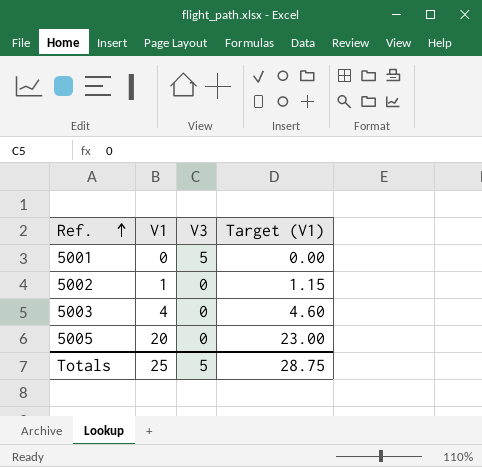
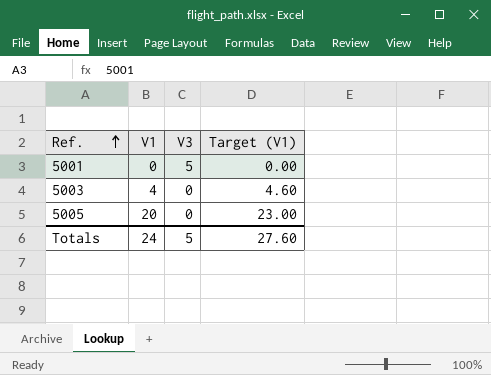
row 5002: 1 | 0 | 1.15 -> none
Totals | V1: 25 -> 24
Totals | Target (V1): 28.75 -> 27.60

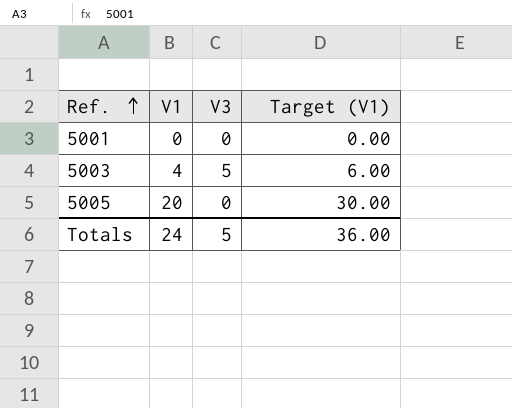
column Target (V1) | formula: [V1] * 1.15 -> [V1] * 1.5
5001 | V3: 5 -> 0
5003 | V3: 0 -> 5
Totals | Target (V1): 27.60 -> 36.00

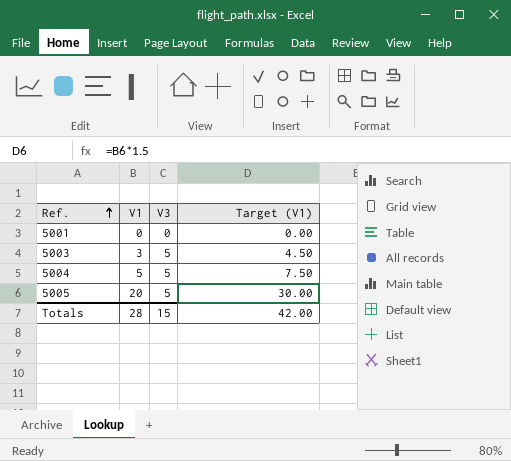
5003 | V1: 4 -> 3
5003 | Target (V1): 6.00 -> 4.50
row 5004: none -> 5 | 5 | 7.50
5005 | V3: 0 -> 5
Totals | V1: 24 -> 28
Totals | V3: 5 -> 15
Totals | Target (V1): 36.00 -> 42.00

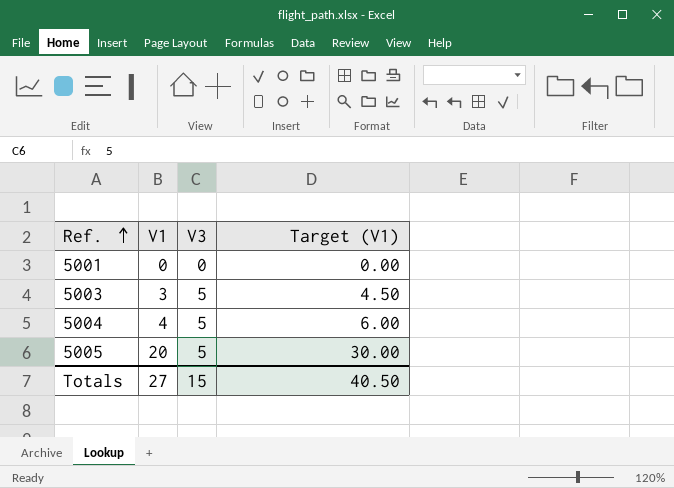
5004 | V1: 5 -> 4
5004 | Target (V1): 7.50 -> 6.00
Totals | V1: 28 -> 27
Totals | Target (V1): 42.00 -> 40.50

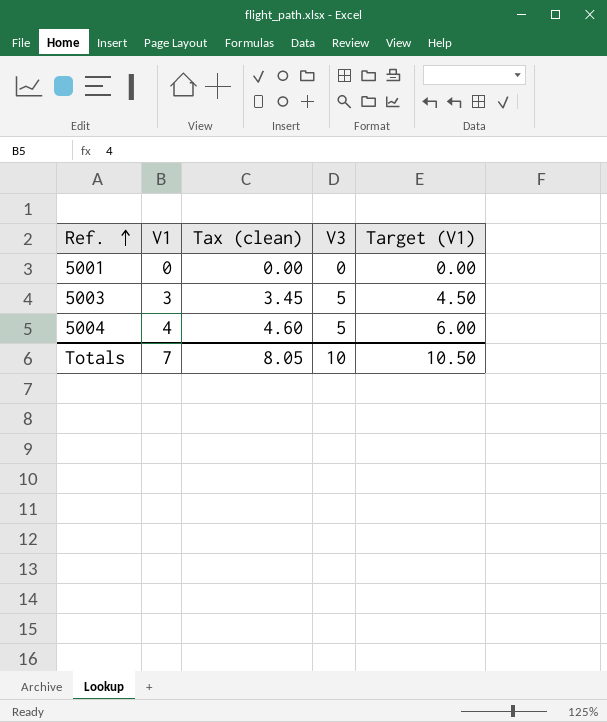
column Tax (clean) | formula: none -> [V1] * 1.15
row 5005: 20 | 5 | 30.00 -> none
Totals | V1: 27 -> 7
Totals | V3: 15 -> 10
Totals | Target (V1): 40.50 -> 10.50

